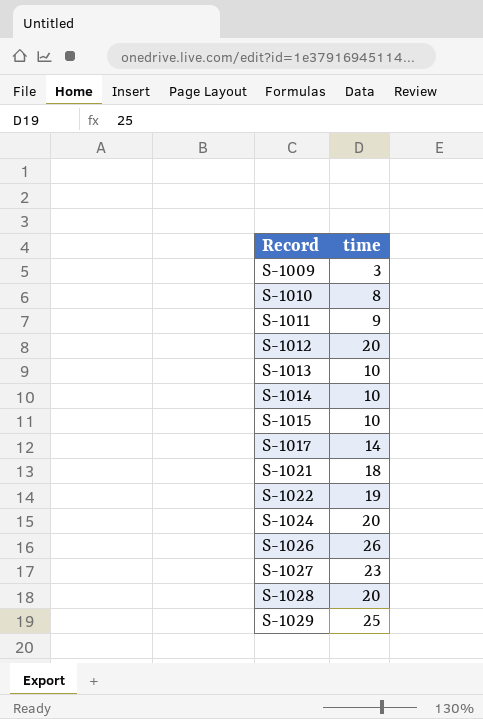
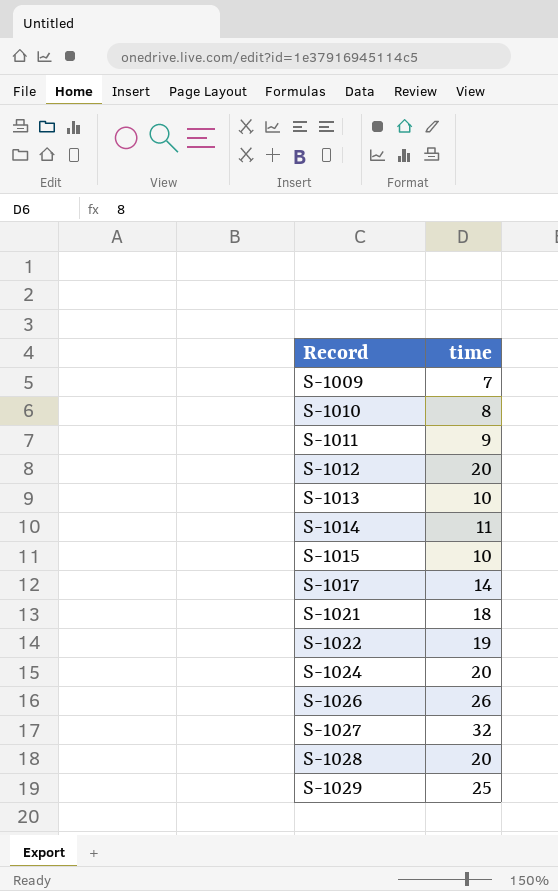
S-1009 | time: 3 -> 7
S-1014 | time: 10 -> 11
S-1027 | time: 23 -> 32

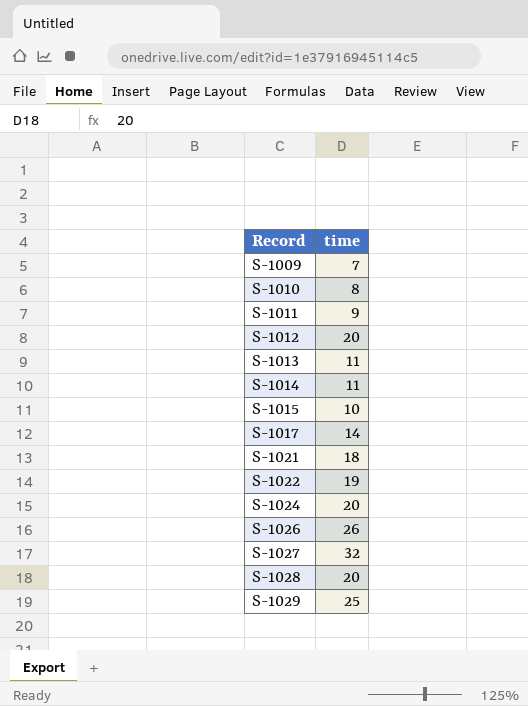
S-1013 | time: 10 -> 11

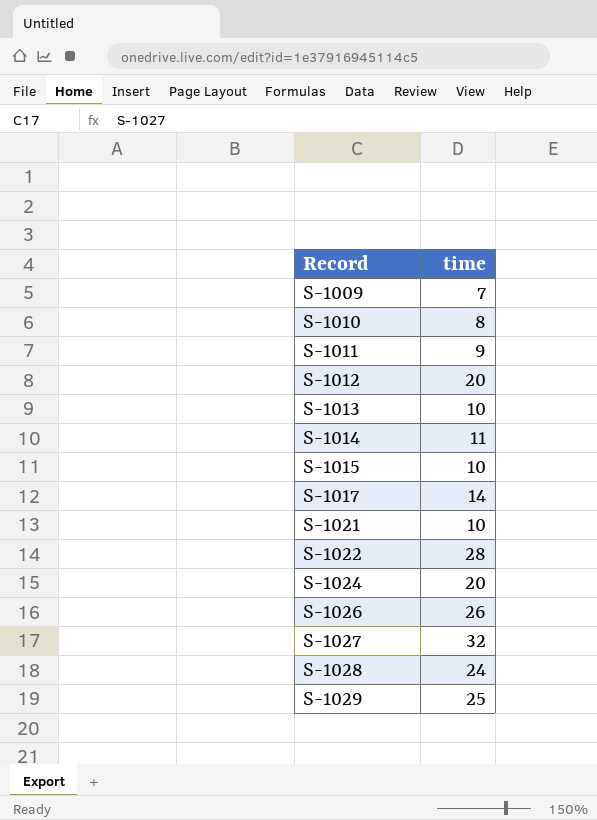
S-1013 | time: 11 -> 10
S-1021 | time: 18 -> 10
S-1022 | time: 19 -> 28
S-1028 | time: 20 -> 24

